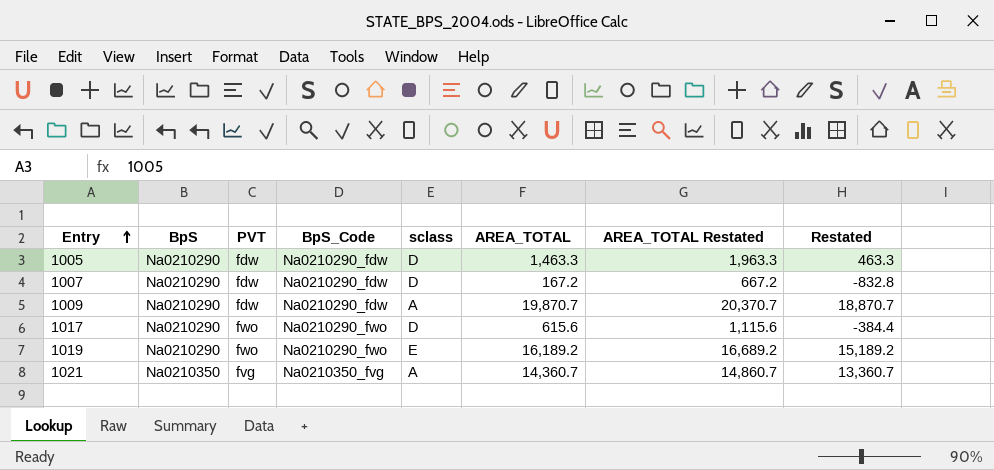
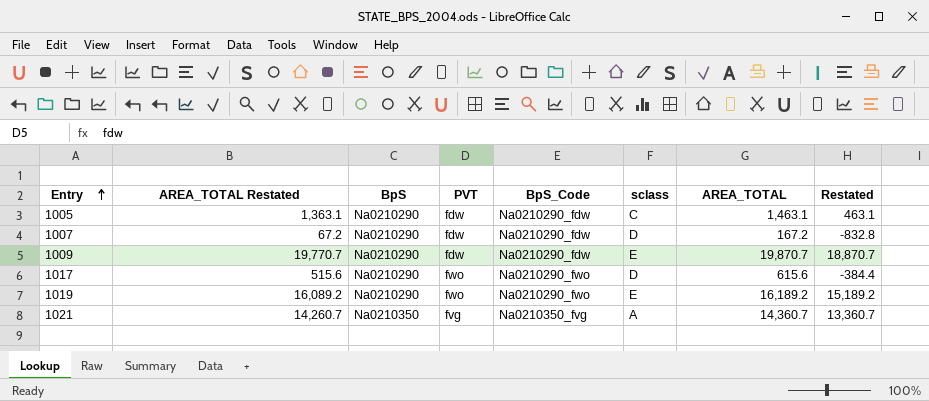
column AREA_TOTAL Restated | formula: [AREA_TOTAL] + 500 -> [AREA_TOTAL] - 100
column AREA_TOTAL Restated | position: 7 -> 2
1005 | sclass: D -> C
1005 | AREA_TOTAL: 1,463.3 -> 1,463.1
1005 | Restated: 463.3 -> 463.1
1009 | sclass: A -> E

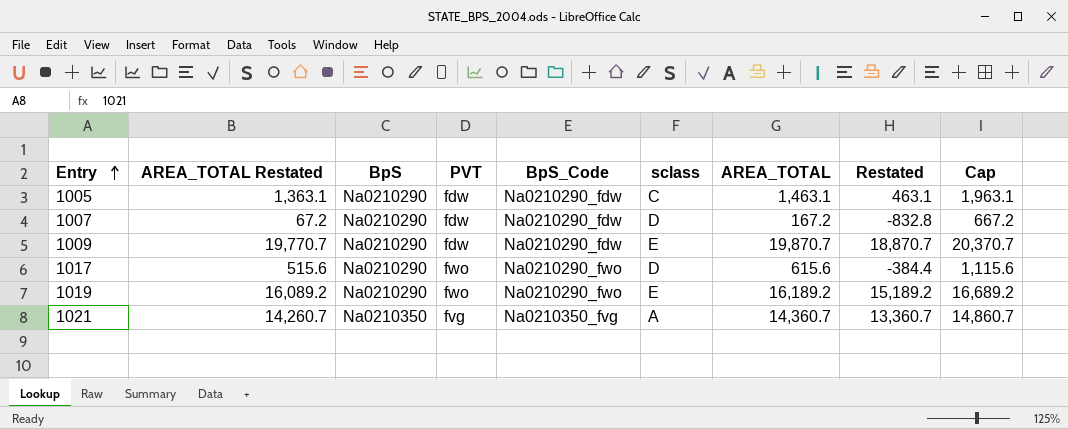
column Cap | formula: none -> [AREA_TOTAL] + 500

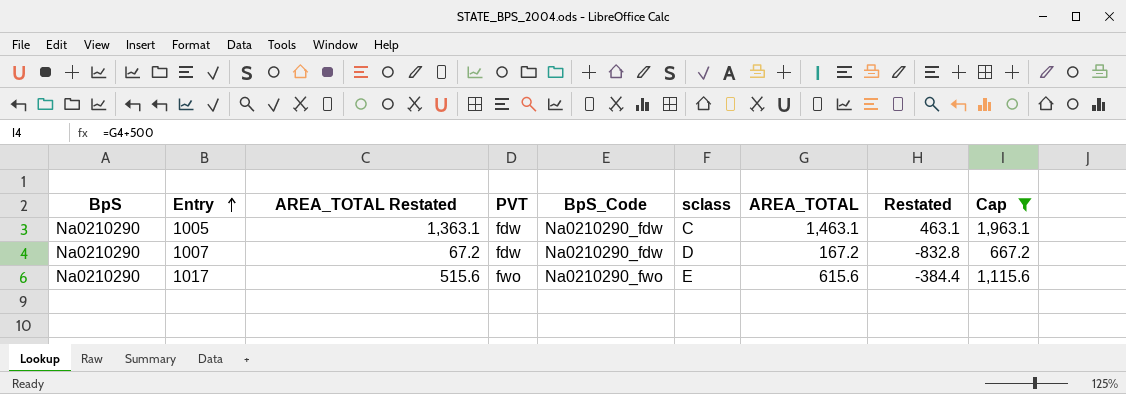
filter: none -> Cap <= 1,963.1
column BpS | position: 3 -> 1
1017 | sclass: D -> E

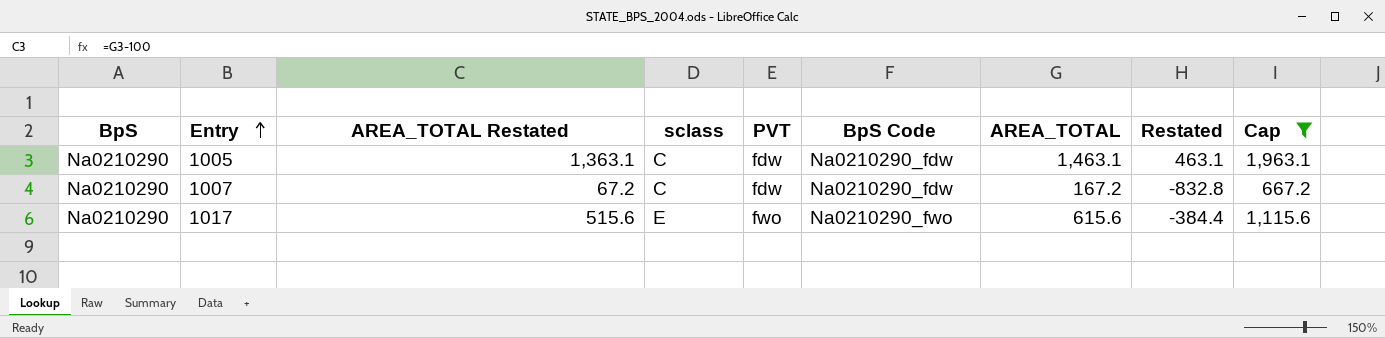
column sclass | position: 6 -> 4
column name: BpS_Code -> BpS Code
1007 | sclass: D -> C

